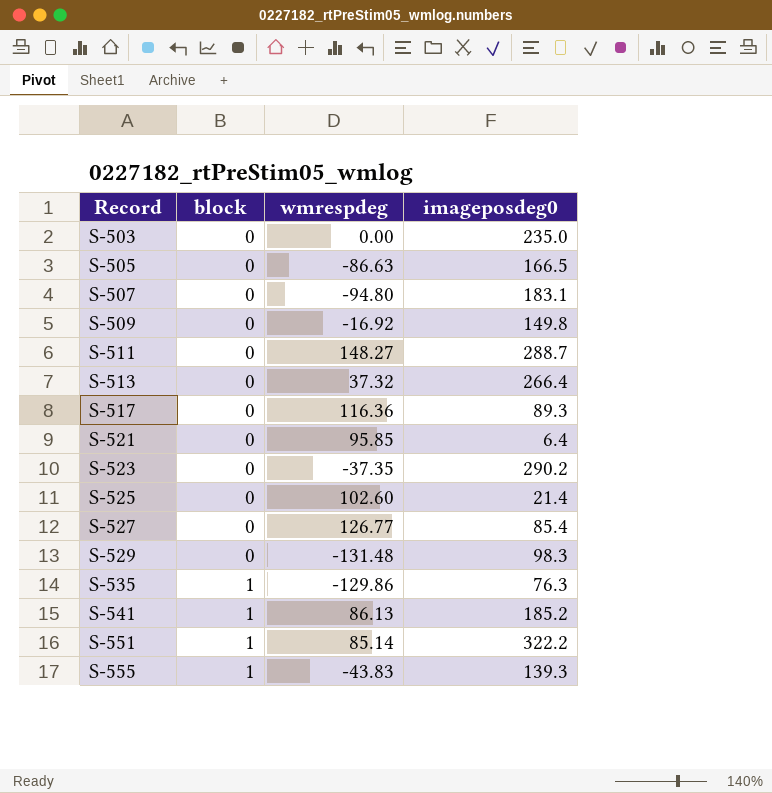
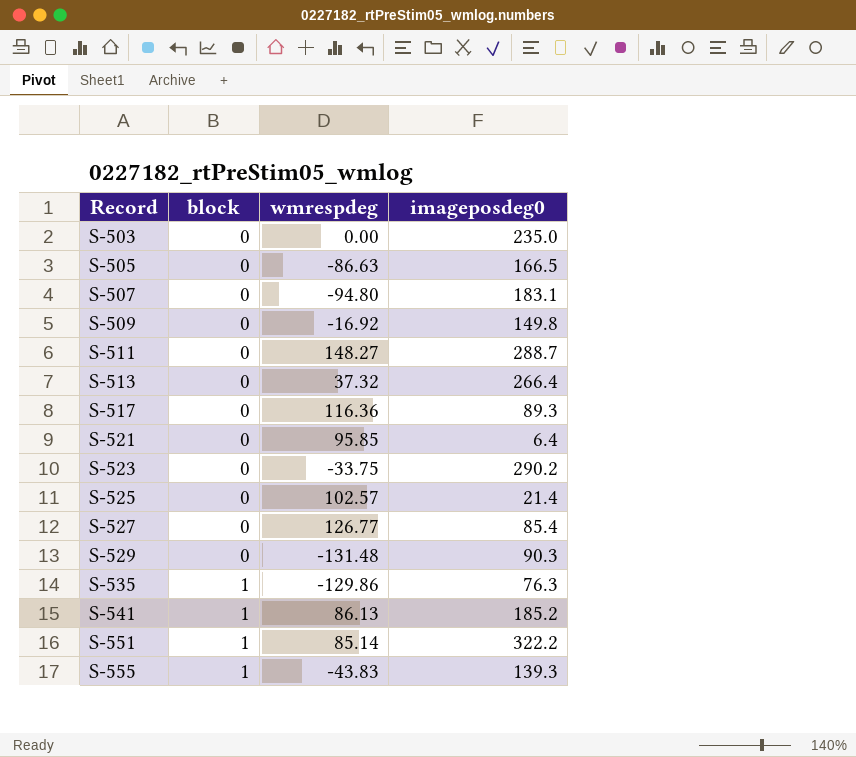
S-523 | wmrespdeg: -37.35 -> -33.75
S-525 | wmrespdeg: 102.60 -> 102.57
S-529 | imageposdeg0: 98.3 -> 90.3

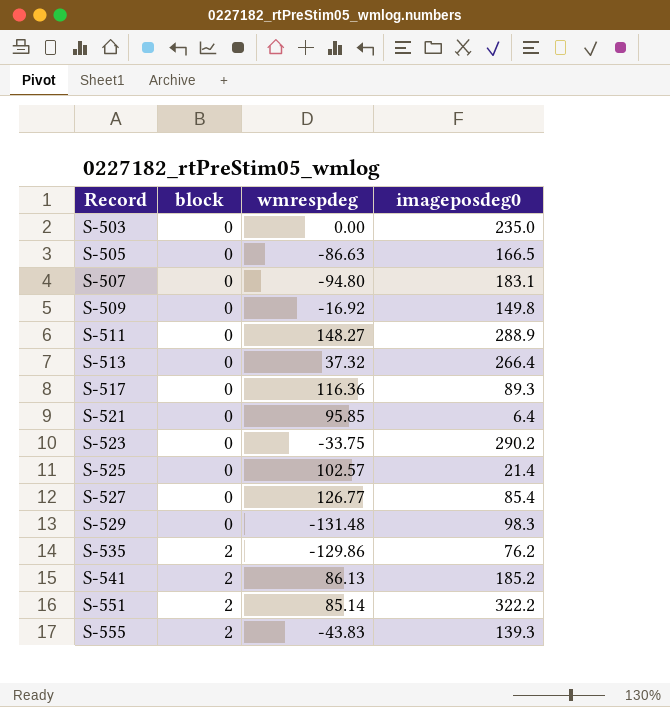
S-511 | imageposdeg0: 288.7 -> 288.9
S-529 | imageposdeg0: 90.3 -> 98.3
S-535 | block: 1 -> 2
S-535 | imageposdeg0: 76.3 -> 76.2
S-541 | block: 1 -> 2
S-551 | block: 1 -> 2
S-555 | block: 1 -> 2

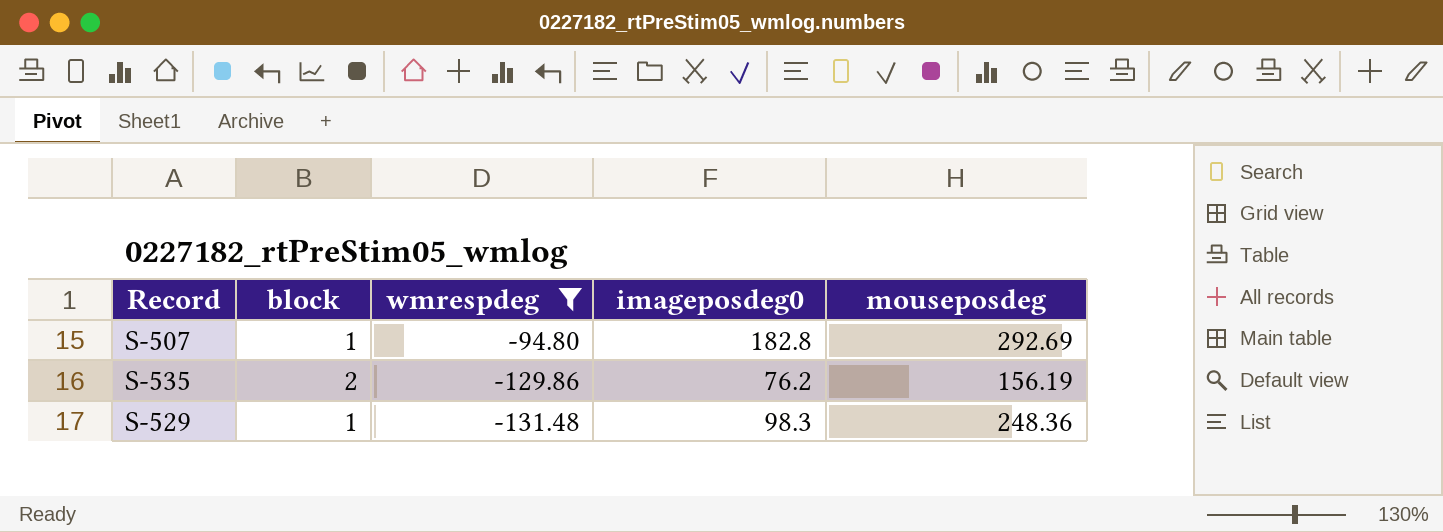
filter: none -> wmrespdeg <= -94.80
row order: Record ascending -> wmrespdeg descending
column mouseposdeg | position: none -> 5
S-507 | block: 0 -> 1
S-507 | imageposdeg0: 183.1 -> 182.8
S-529 | block: 0 -> 1

